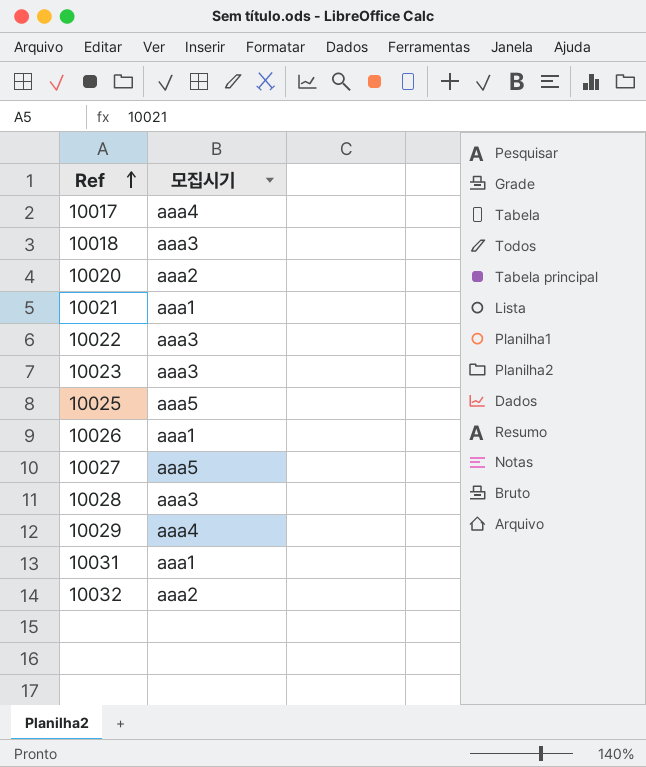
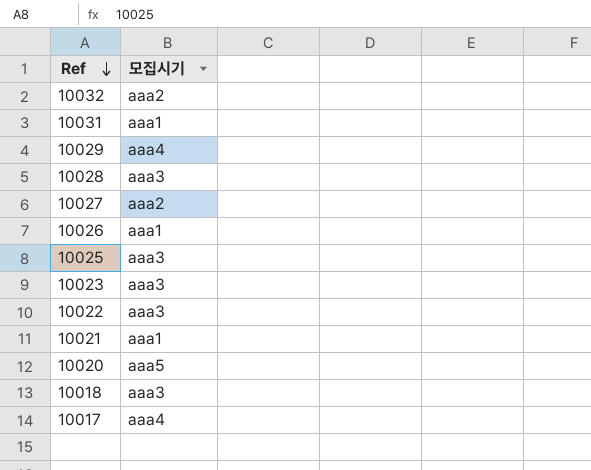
row order: Ref ascending -> Ref descending
10027 | 모집시기: aaa5 -> aaa2
10025 | 모집시기: aaa5 -> aaa3
10020 | 모집시기: aaa2 -> aaa5

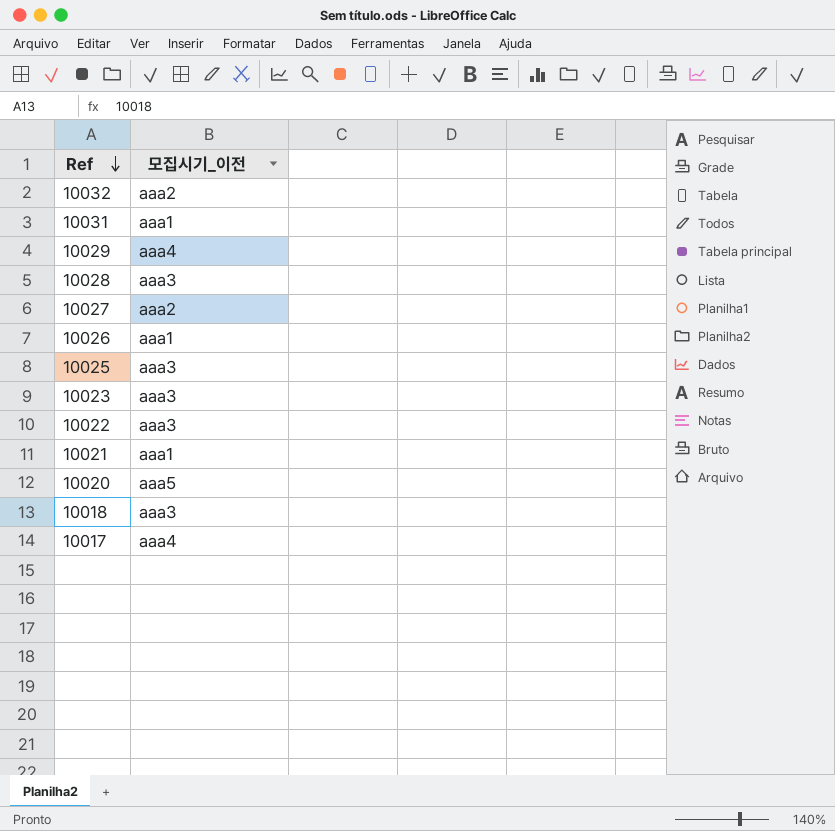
column name: 모집시기 -> 모집시기_이전

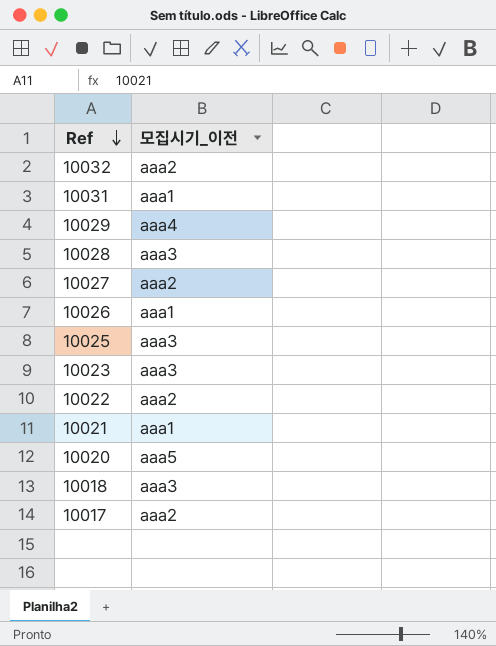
10022 | 모집시기_이전: aaa3 -> aaa2
10017 | 모집시기_이전: aaa4 -> aaa2

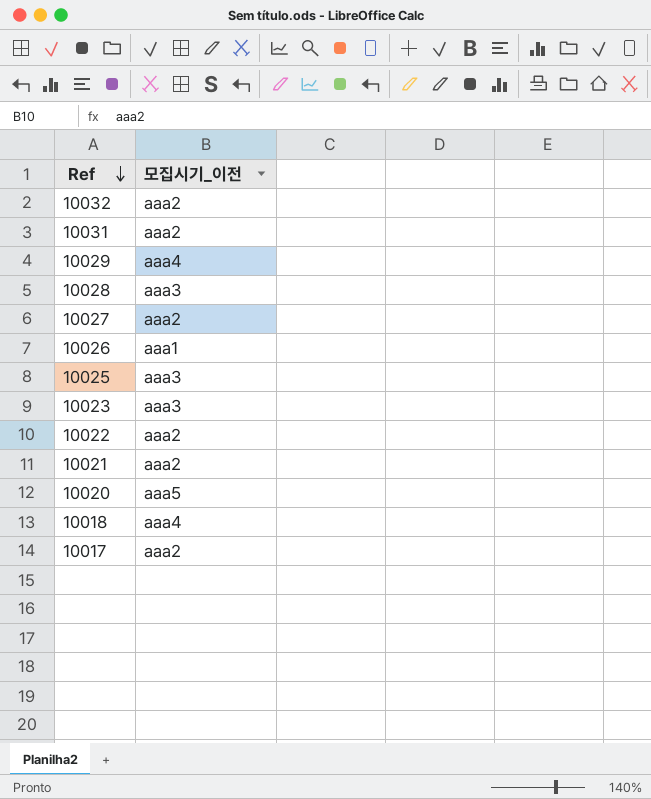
10031 | 모집시기_이전: aaa1 -> aaa2
10021 | 모집시기_이전: aaa1 -> aaa2
10018 | 모집시기_이전: aaa3 -> aaa4

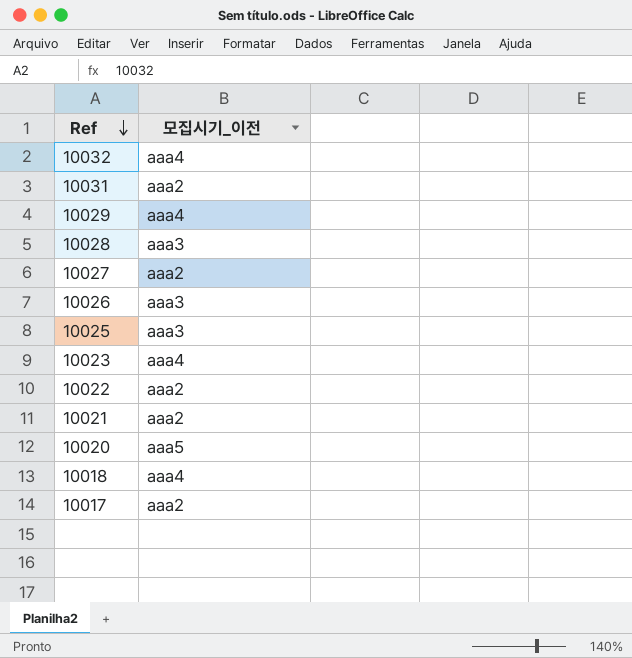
10032 | 모집시기_이전: aaa2 -> aaa4
10026 | 모집시기_이전: aaa1 -> aaa3
10023 | 모집시기_이전: aaa3 -> aaa4

